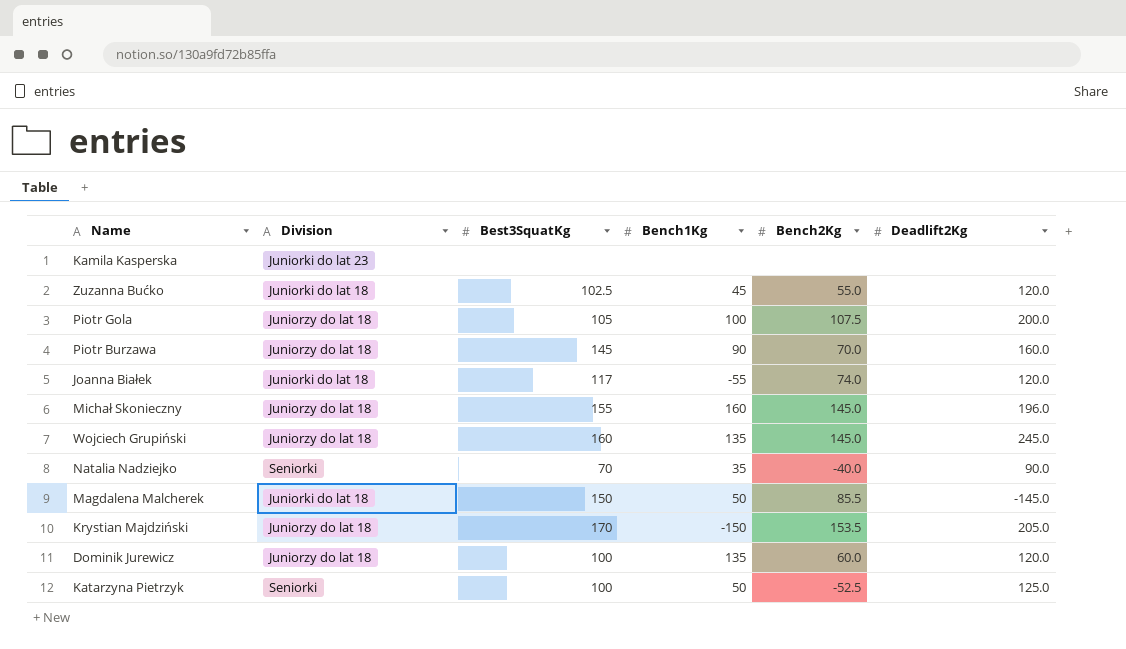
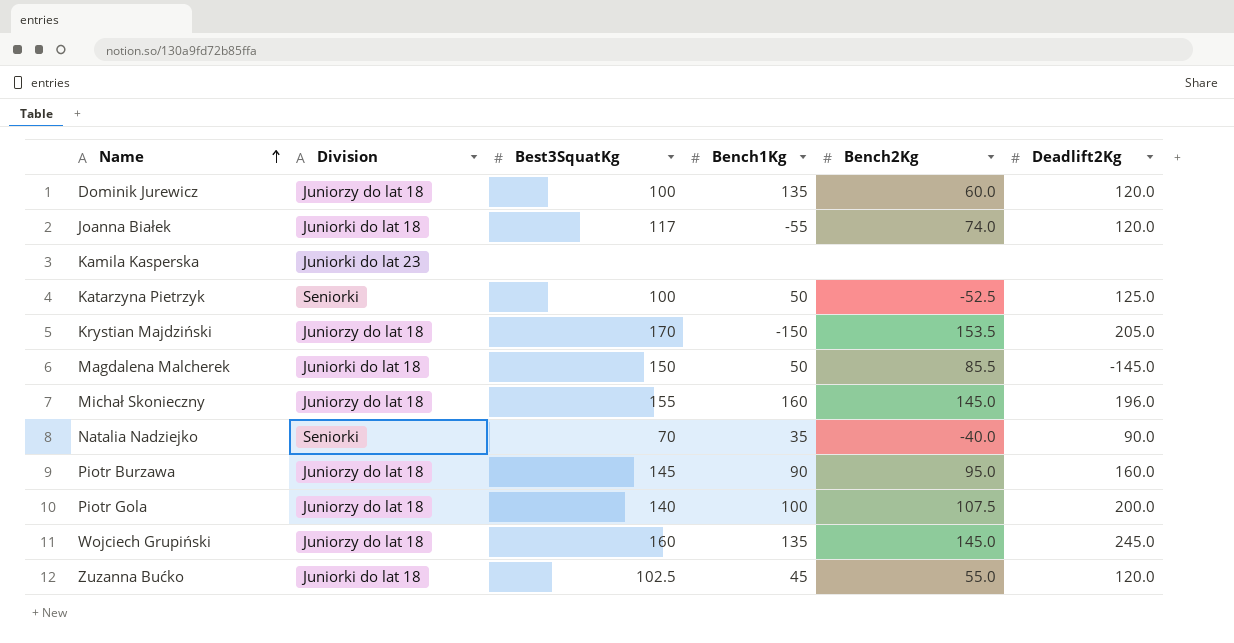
row order: none -> Name ascending
Piotr Burzawa | Bench2Kg: 70.0 -> 95.0
Piotr Gola | Best3SquatKg: 105 -> 140

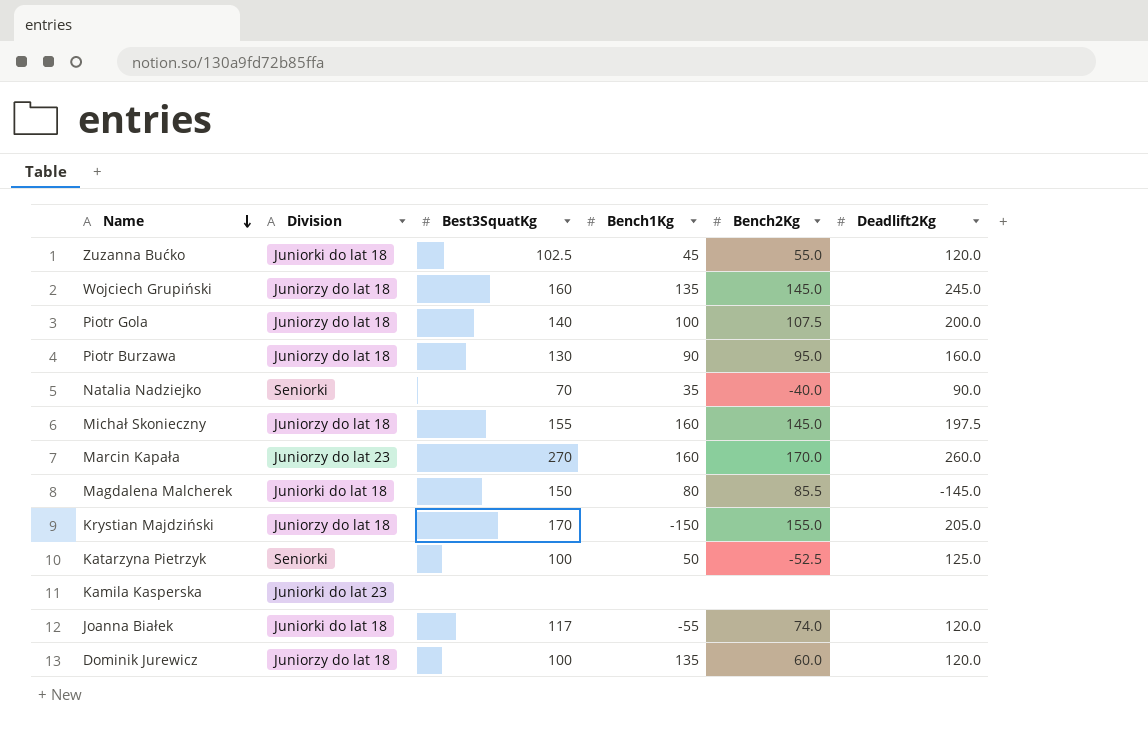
row order: Name ascending -> Name descending
Piotr Burzawa | Best3SquatKg: 145 -> 130
Michał Skonieczny | Deadlift2Kg: 196.0 -> 197.5
row Marcin Kapała: none -> Juniorzy do lat 23 | 270 | 160 | 170.0 | 260.0
Magdalena Malcherek | Bench1Kg: 50 -> 80
Krystian Majdziński | Bench2Kg: 153.5 -> 155.0

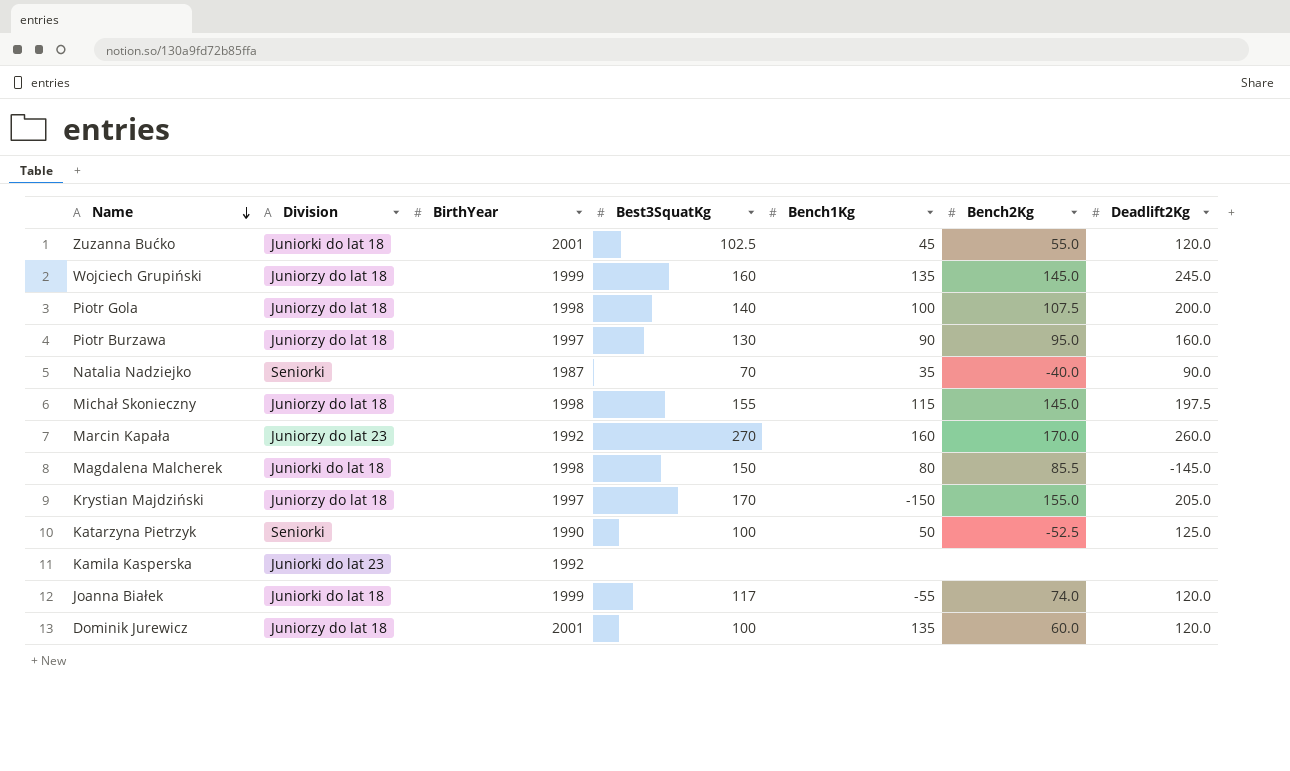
column BirthYear | position: none -> 3
Michał Skonieczny | Bench1Kg: 160 -> 115

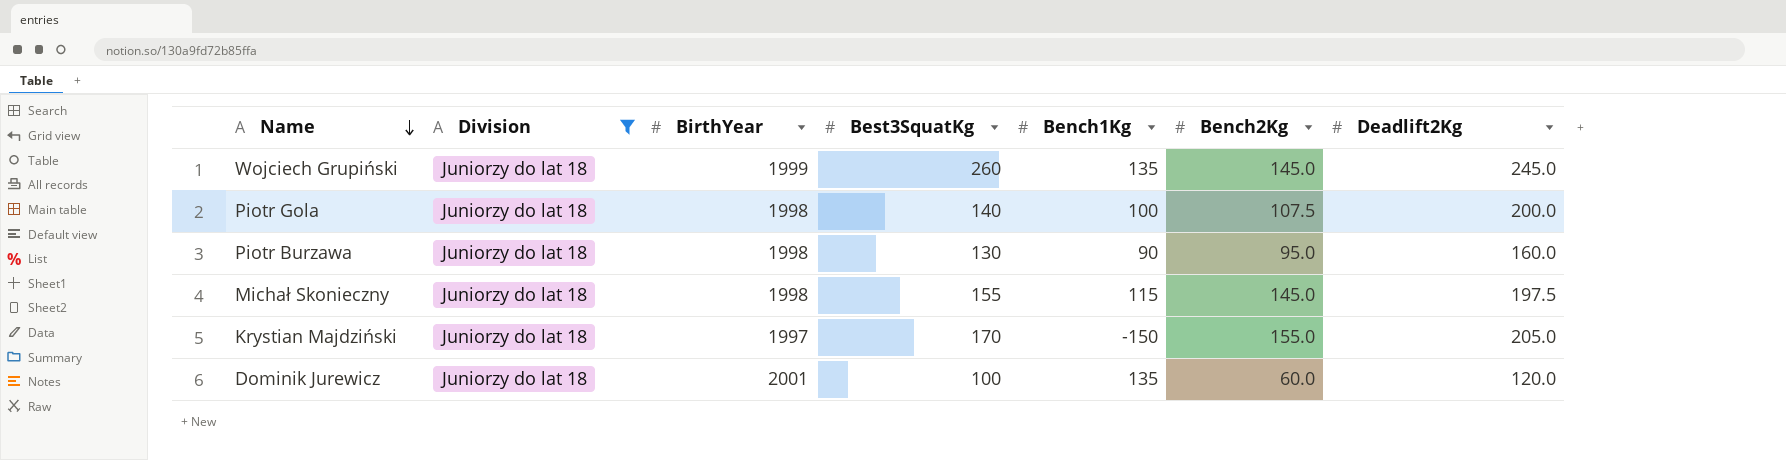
filter: none -> Division = Juniorzy do lat 18
Wojciech Grupiński | Best3SquatKg: 160 -> 260
Piotr Burzawa | BirthYear: 1997 -> 1998

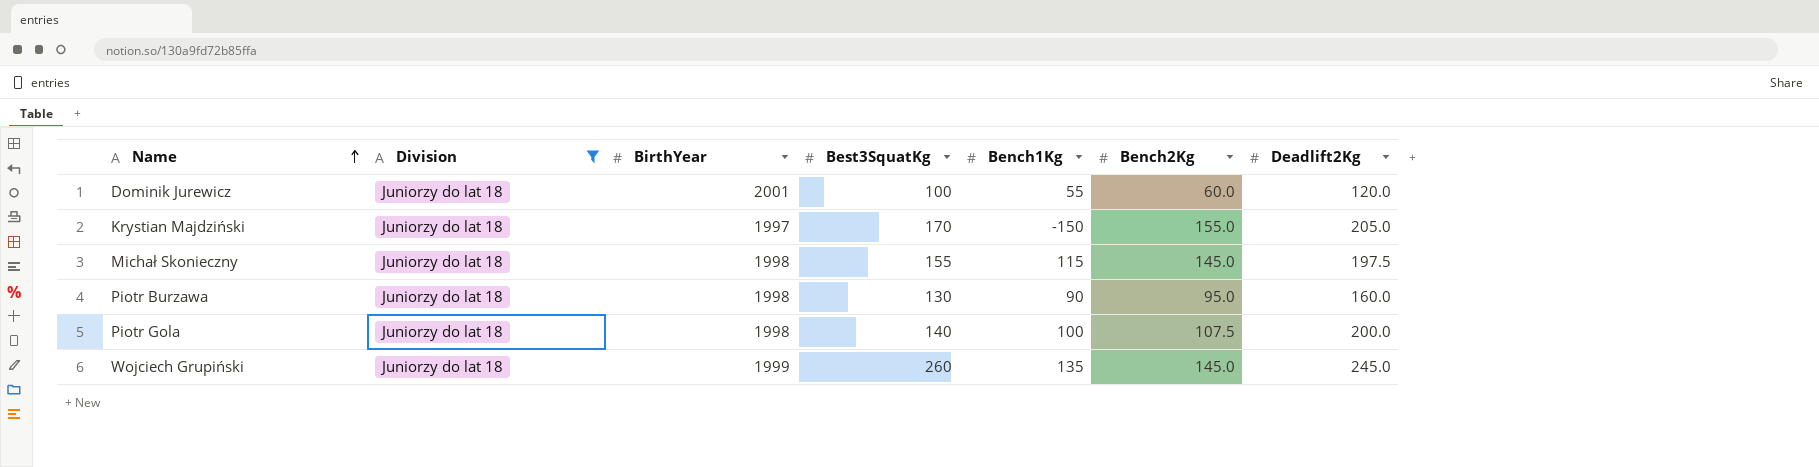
row order: Name descending -> Name ascending
Dominik Jurewicz | Bench1Kg: 135 -> 55

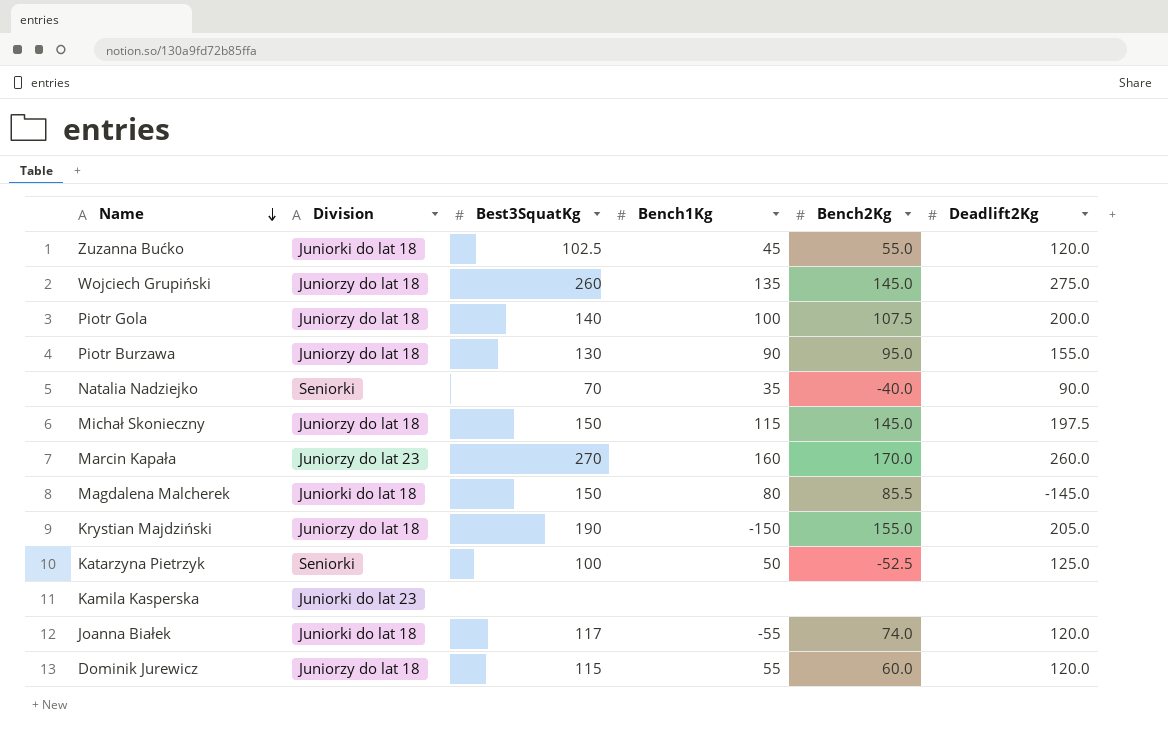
filter: Division = Juniorzy do lat 18 -> none
row order: Name ascending -> Name descending
column BirthYear | position: 3 -> none
Wojciech Grupiński | Deadlift2Kg: 245.0 -> 275.0
Piotr Burzawa | Deadlift2Kg: 160.0 -> 155.0
Michał Skonieczny | Best3SquatKg: 155 -> 150
Krystian Majdziński | Best3SquatKg: 170 -> 190
Dominik Jurewicz | Best3SquatKg: 100 -> 115

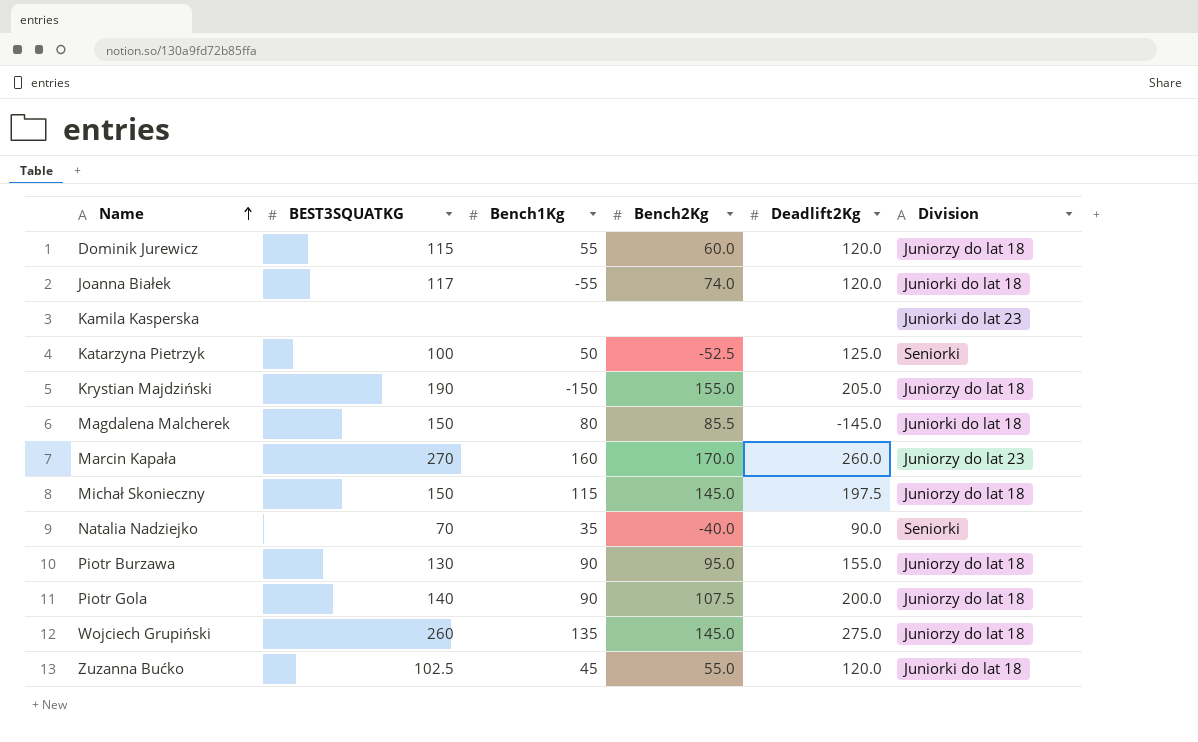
row order: Name descending -> Name ascending
column name: Best3SquatKg -> BEST3SQUATKG
column Division | position: 2 -> 6
Piotr Gola | Bench1Kg: 100 -> 90

